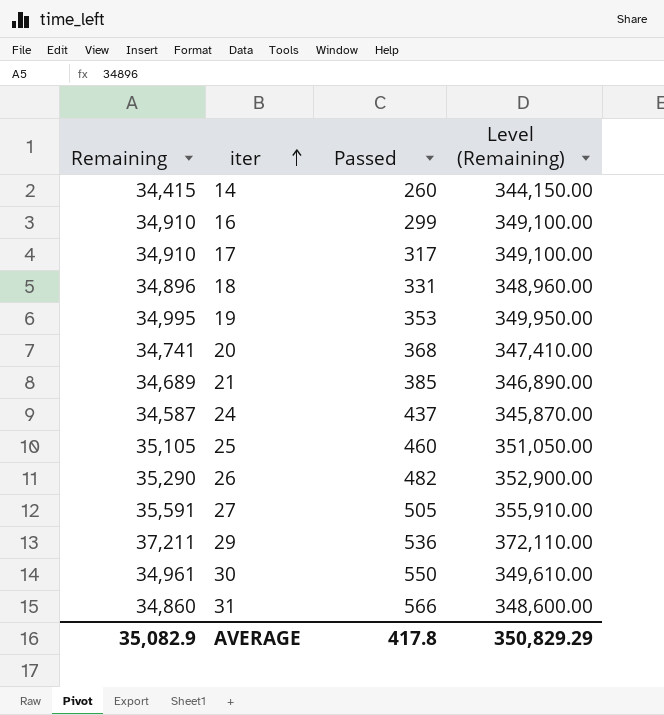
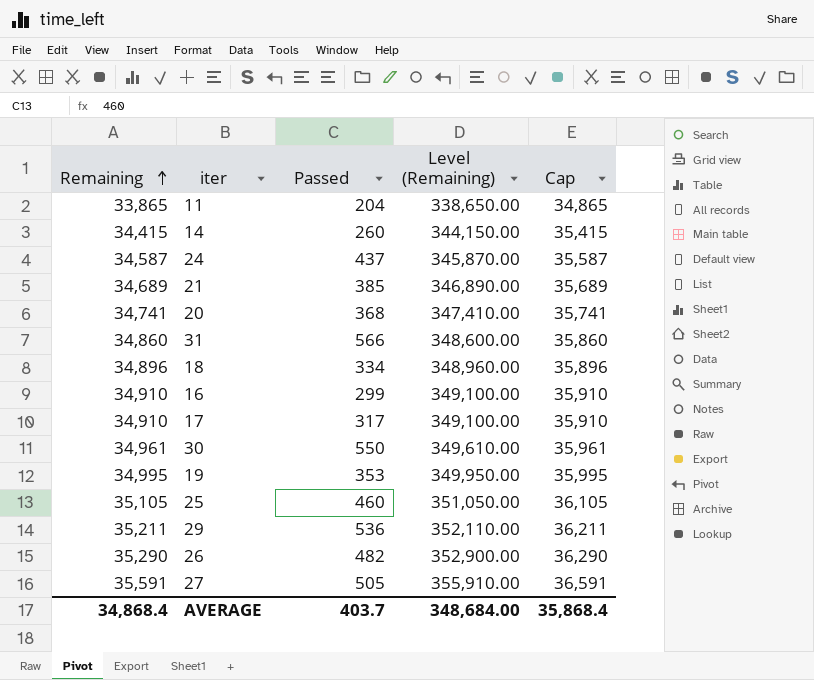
row order: iter ascending -> Remaining ascending
column Cap | formula: none -> [Remaining] + 1000
row 11: none -> 33,865 | 204 | 338,650.00 | 34,865
18 | Passed: 331 -> 334
29 | Remaining: 37,211 -> 35,211
29 | Level (Remaining): 372,110.00 -> 352,110.00
AVERAGE | Remaining: 35,082.9 -> 34,868.4
AVERAGE | Passed: 417.8 -> 403.7
AVERAGE | Level (Remaining): 350,829.29 -> 348,684.00

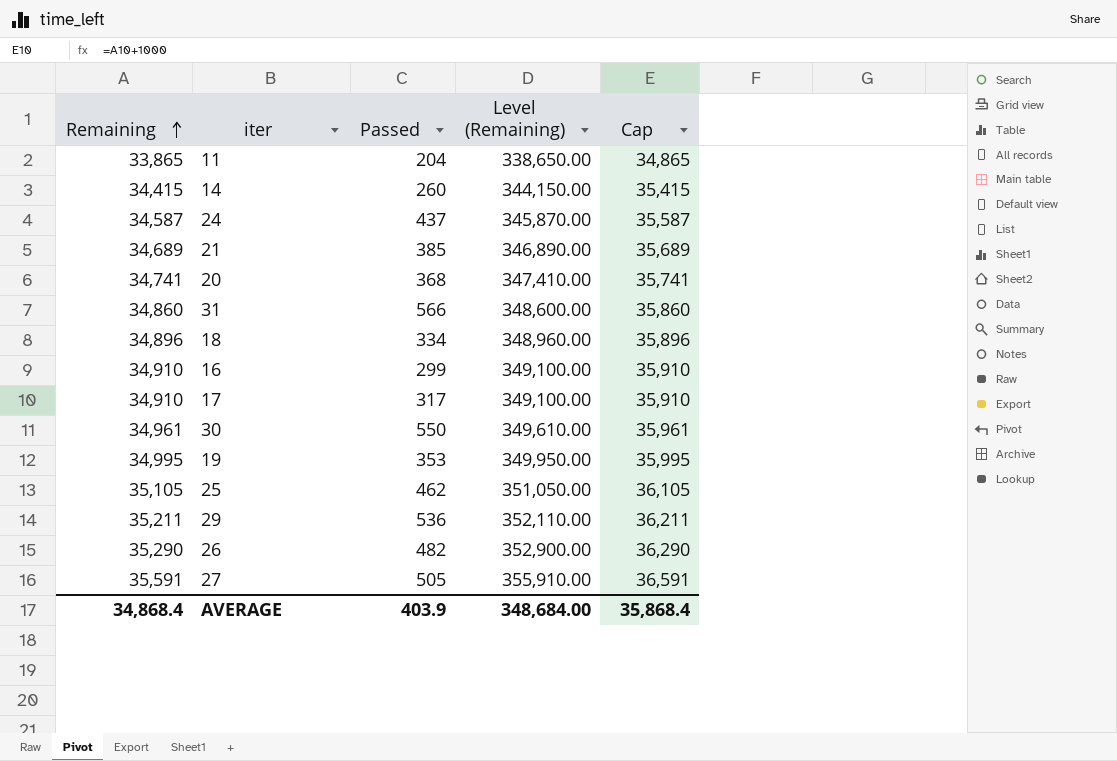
25 | Passed: 460 -> 462
AVERAGE | Passed: 403.7 -> 403.9

